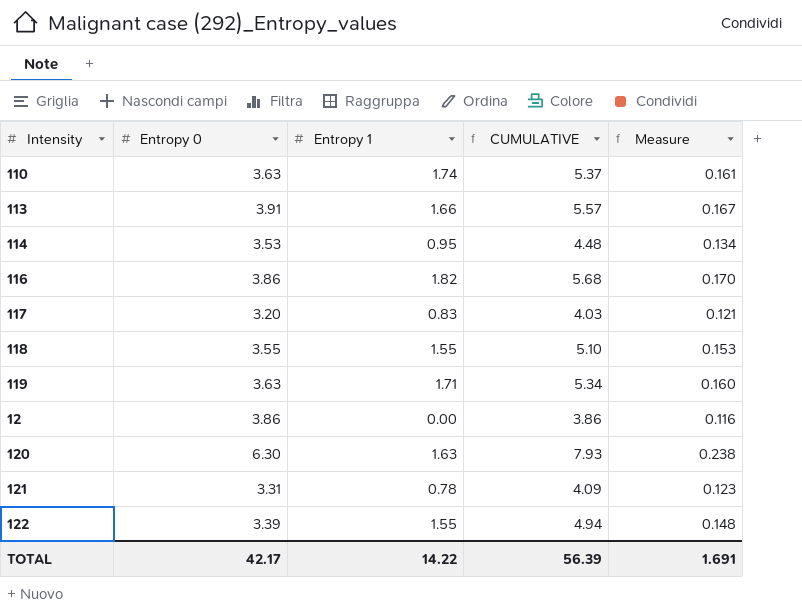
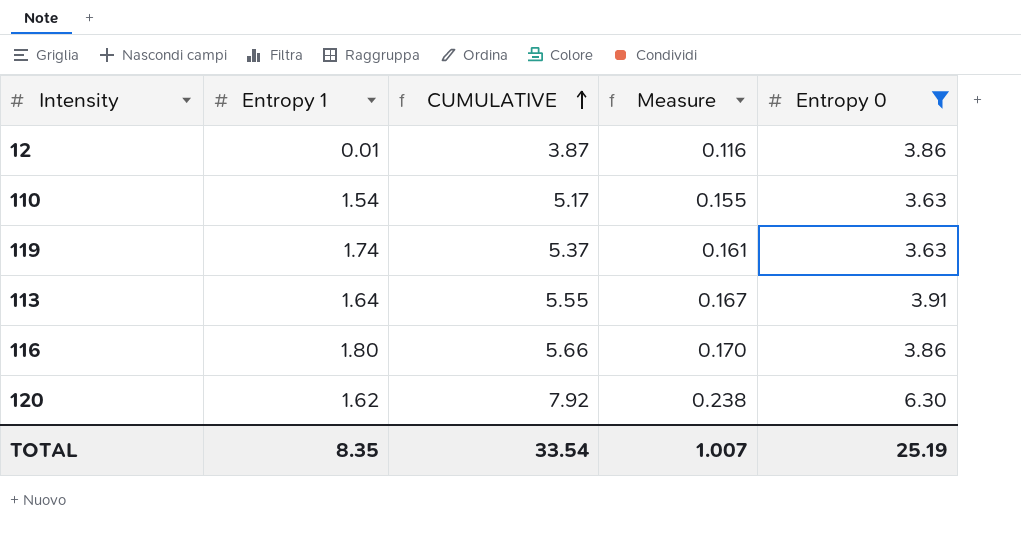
filter: none -> Entropy 0 >= 3.63
row order: none -> CUMULATIVE ascending
column Entropy 0 | position: 2 -> 5
12 | Entropy 1: 0.00 -> 0.01
12 | CUMULATIVE: 3.86 -> 3.87
110 | Entropy 1: 1.74 -> 1.54
110 | CUMULATIVE: 5.37 -> 5.17
110 | Measure: 0.161 -> 0.155
119 | Entropy 1: 1.71 -> 1.74
119 | CUMULATIVE: 5.34 -> 5.37
119 | Measure: 0.160 -> 0.161
113 | Entropy 1: 1.66 -> 1.64
113 | CUMULATIVE: 5.57 -> 5.55
116 | Entropy 1: 1.82 -> 1.80
116 | CUMULATIVE: 5.68 -> 5.66
120 | Entropy 1: 1.63 -> 1.62
120 | CUMULATIVE: 7.93 -> 7.92
TOTAL | Entropy 1: 14.22 -> 8.35
TOTAL | CUMULATIVE: 56.39 -> 33.54
TOTAL | Measure: 1.691 -> 1.007
TOTAL | Entropy 0: 42.17 -> 25.19

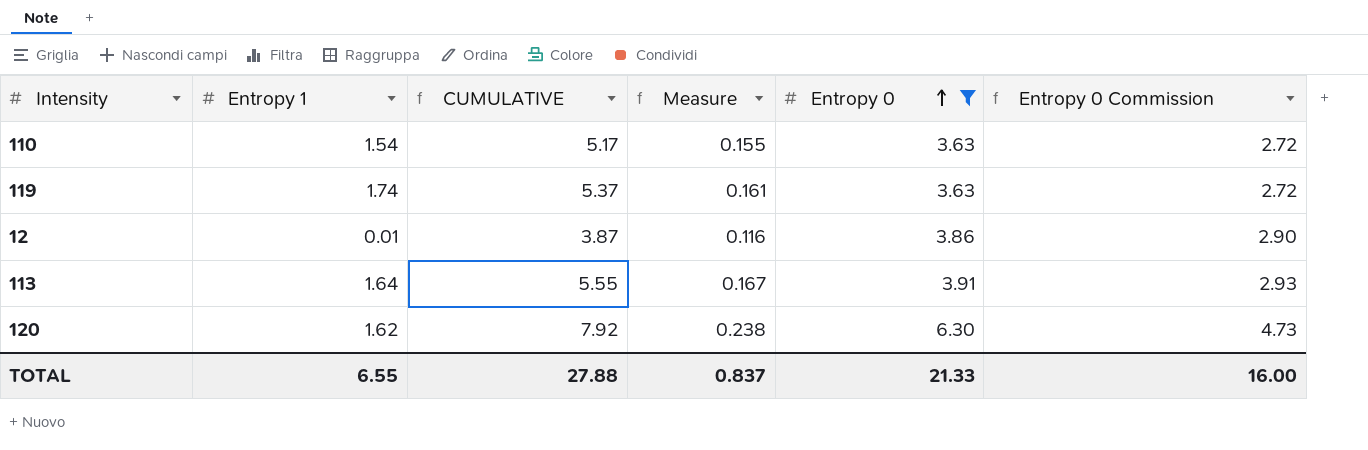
row order: CUMULATIVE ascending -> Entropy 0 ascending
column Entropy 0 Commission | formula: none -> [Entropy 0] * 0.75
row 116: 1.80 | 5.66 | 0.170 | 3.86 -> none
TOTAL | Entropy 1: 8.35 -> 6.55
TOTAL | CUMULATIVE: 33.54 -> 27.88
TOTAL | Measure: 1.007 -> 0.837
TOTAL | Entropy 0: 25.19 -> 21.33

